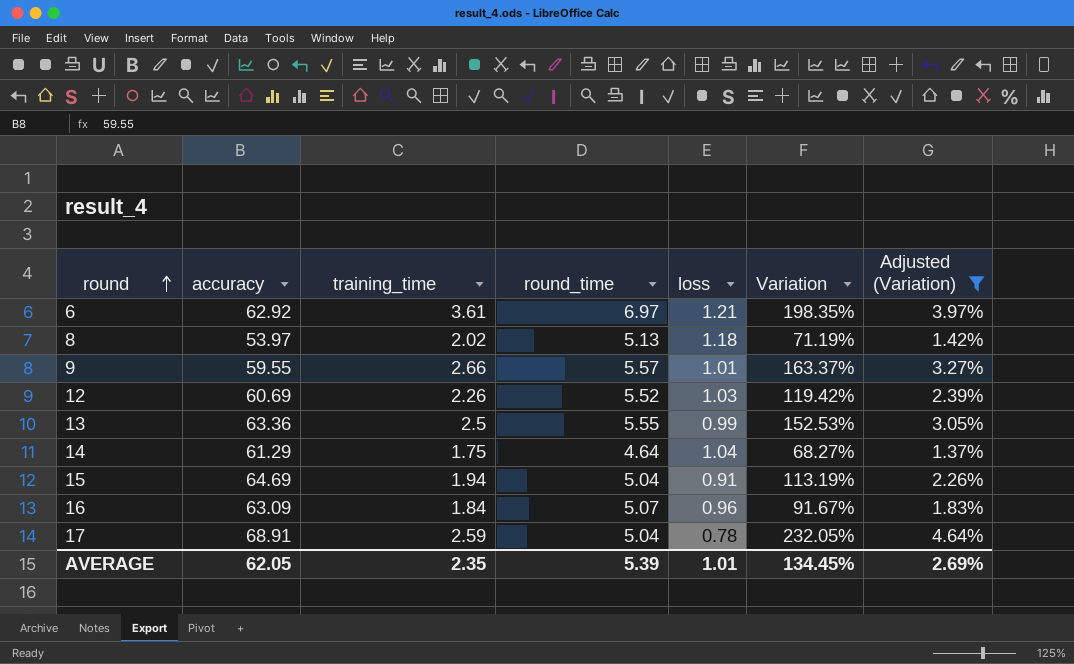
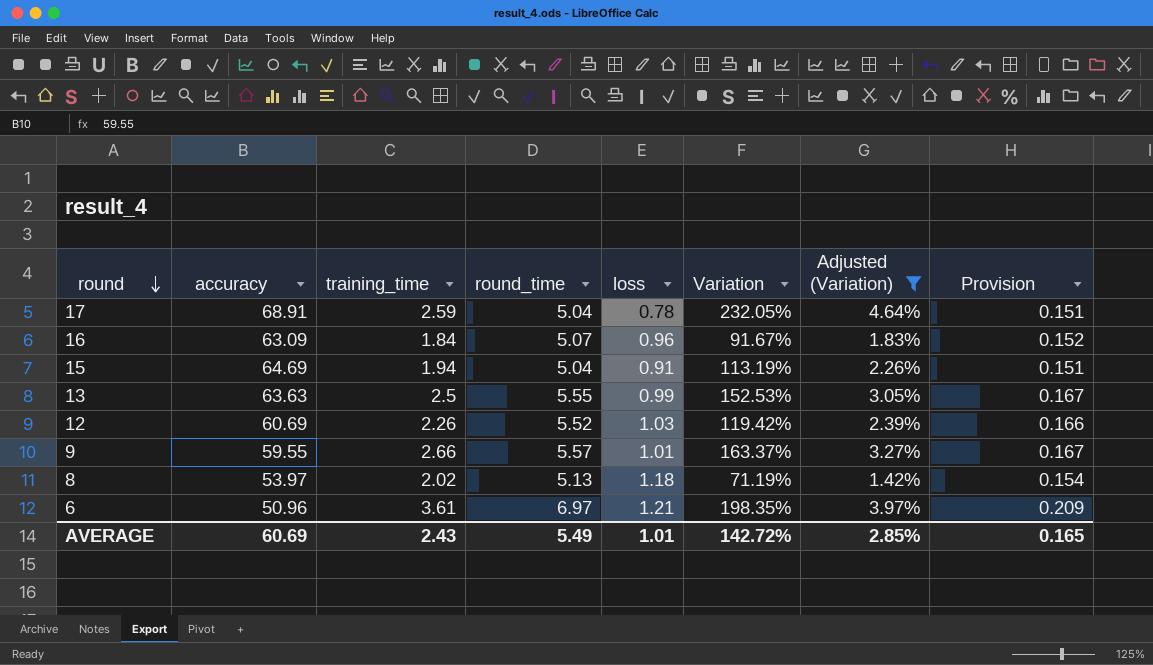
row order: round ascending -> round descending
column Provision | formula: none -> [round_time] * 0.03
row 14: 61.29 | 1.75 | 4.64 | 1.04 | 68.27% | 1.37% -> none
13 | accuracy: 63.36 -> 63.63
6 | accuracy: 62.92 -> 50.96
AVERAGE | accuracy: 62.05 -> 60.69
AVERAGE | training_time: 2.35 -> 2.43
AVERAGE | round_time: 5.39 -> 5.49
AVERAGE | Variation: 134.45% -> 142.72%
AVERAGE | Adjusted (Variation): 2.69% -> 2.85%

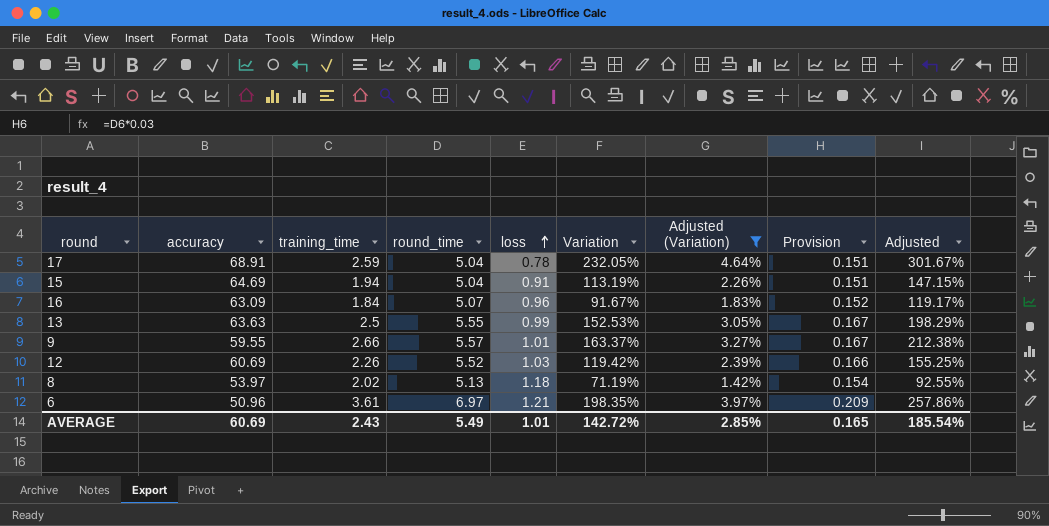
row order: round descending -> loss ascending
column Adjusted | formula: none -> [Variation] * 1.3

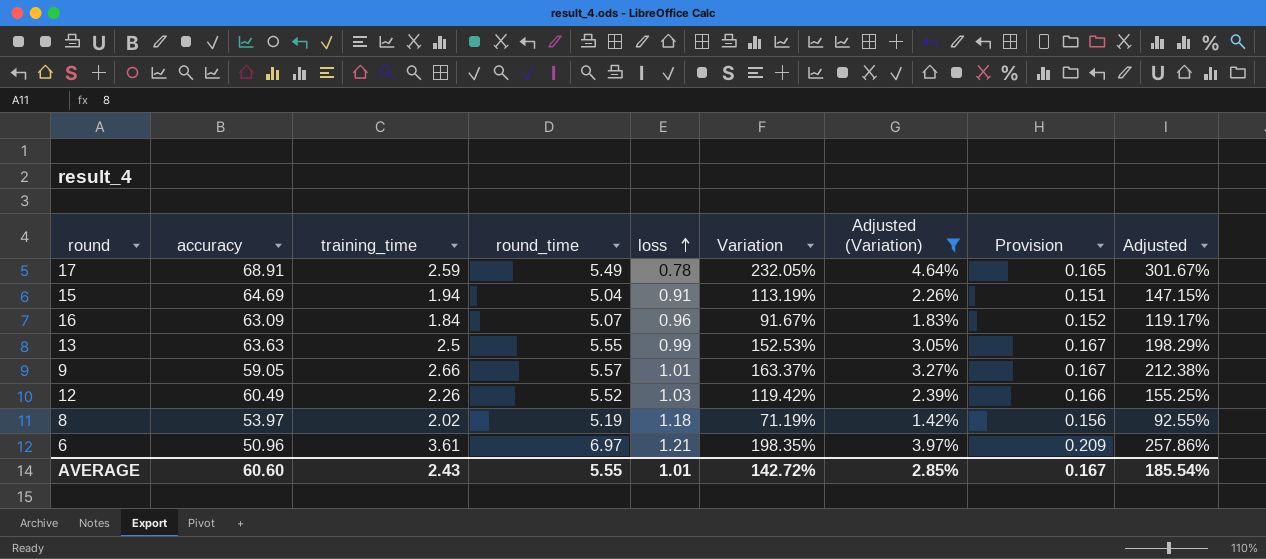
17 | round_time: 5.04 -> 5.49
17 | Provision: 0.151 -> 0.165
9 | accuracy: 59.55 -> 59.05
12 | accuracy: 60.69 -> 60.49
8 | round_time: 5.13 -> 5.19
8 | Provision: 0.154 -> 0.156
AVERAGE | accuracy: 60.69 -> 60.60
AVERAGE | round_time: 5.49 -> 5.55
AVERAGE | Provision: 0.165 -> 0.167

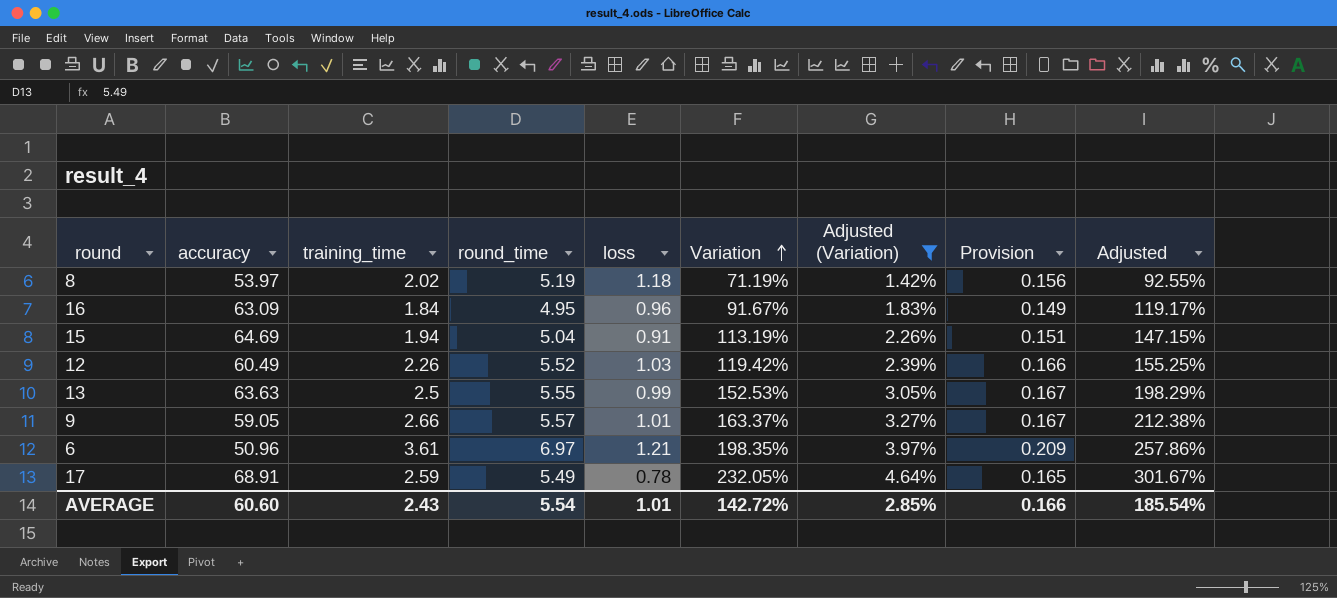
row order: loss ascending -> Variation ascending
16 | round_time: 5.07 -> 4.95
16 | Provision: 0.152 -> 0.149
AVERAGE | round_time: 5.55 -> 5.54
AVERAGE | Provision: 0.167 -> 0.166

